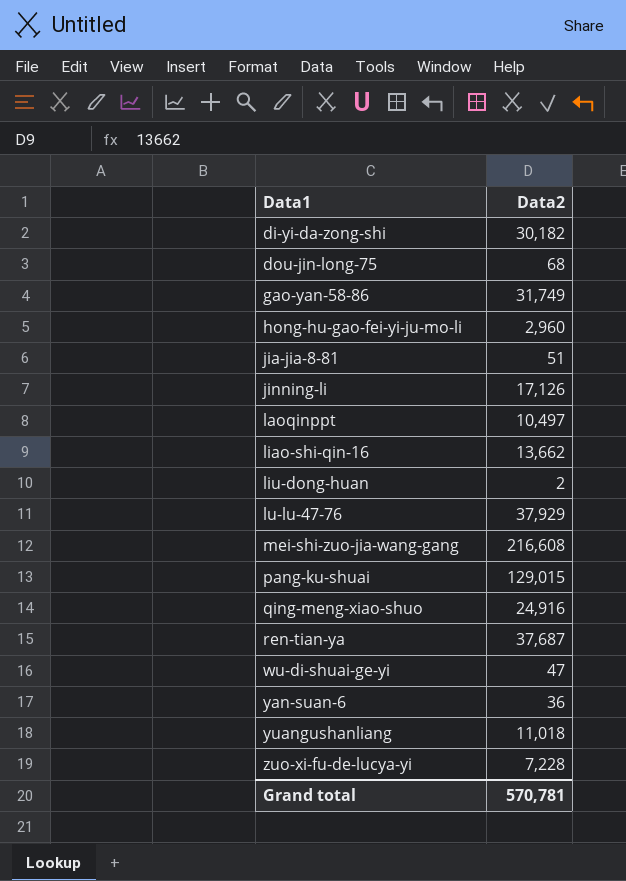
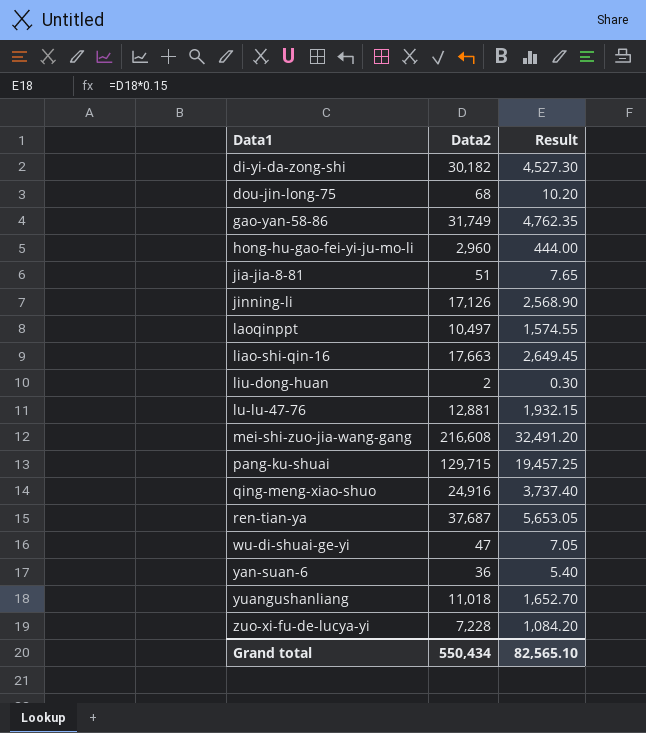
column Result | formula: none -> [Data2] * 0.15
liao-shi-qin-16 | Data2: 13,662 -> 17,663
lu-lu-47-76 | Data2: 37,929 -> 12,881
pang-ku-shuai | Data2: 129,015 -> 129,715
Grand total | Data2: 570,781 -> 550,434

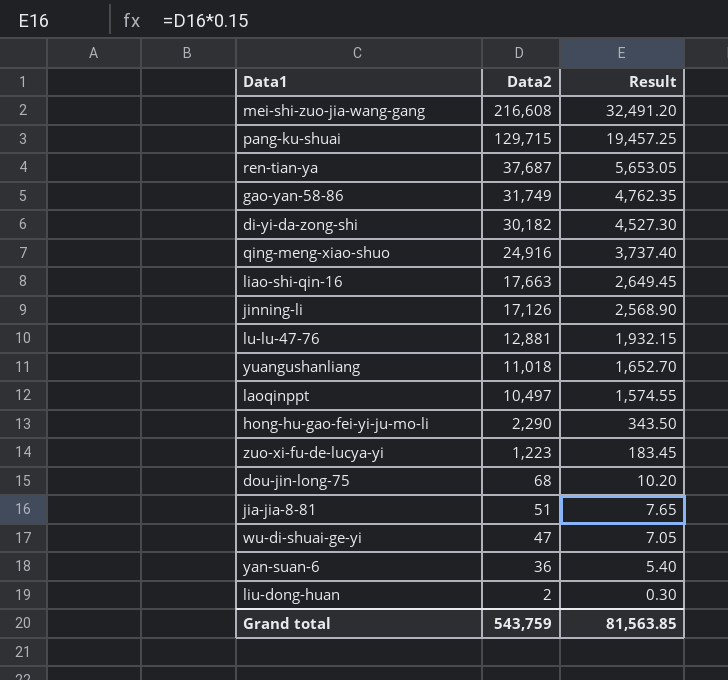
row order: Data1 ascending -> Data2 descending
hong-hu-gao-fei-yi-ju-mo-li | Data2: 2,960 -> 2,290
hong-hu-gao-fei-yi-ju-mo-li | Result: 444.00 -> 343.50
zuo-xi-fu-de-lucya-yi | Data2: 7,228 -> 1,223
zuo-xi-fu-de-lucya-yi | Result: 1,084.20 -> 183.45
Grand total | Data2: 550,434 -> 543,759
Grand total | Result: 82,565.10 -> 81,563.85

